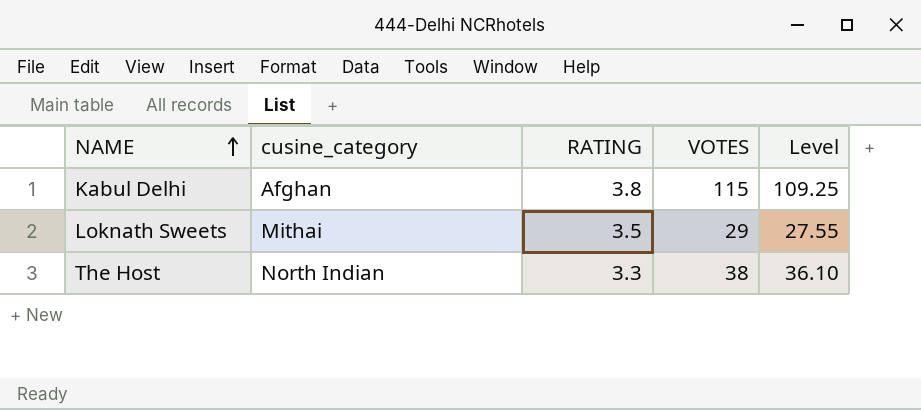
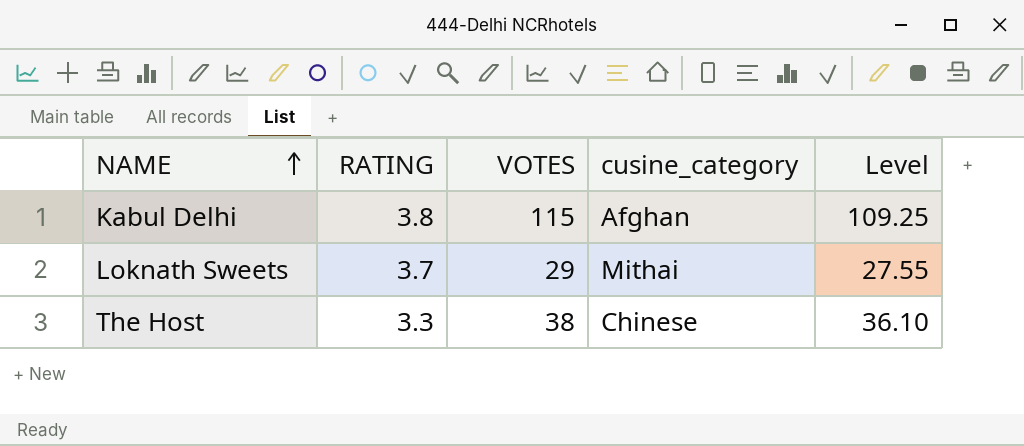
column cusine_category | position: 2 -> 4
Loknath Sweets | RATING: 3.5 -> 3.7
The Host | cusine_category: North Indian -> Chinese

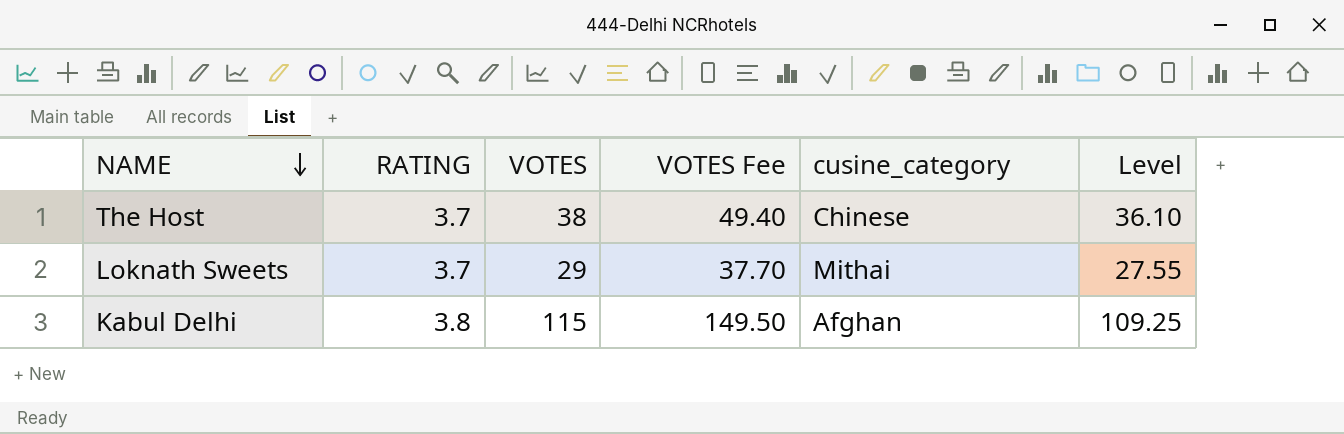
row order: NAME ascending -> NAME descending
column VOTES Fee | formula: none -> [VOTES] * 1.3
The Host | RATING: 3.3 -> 3.7

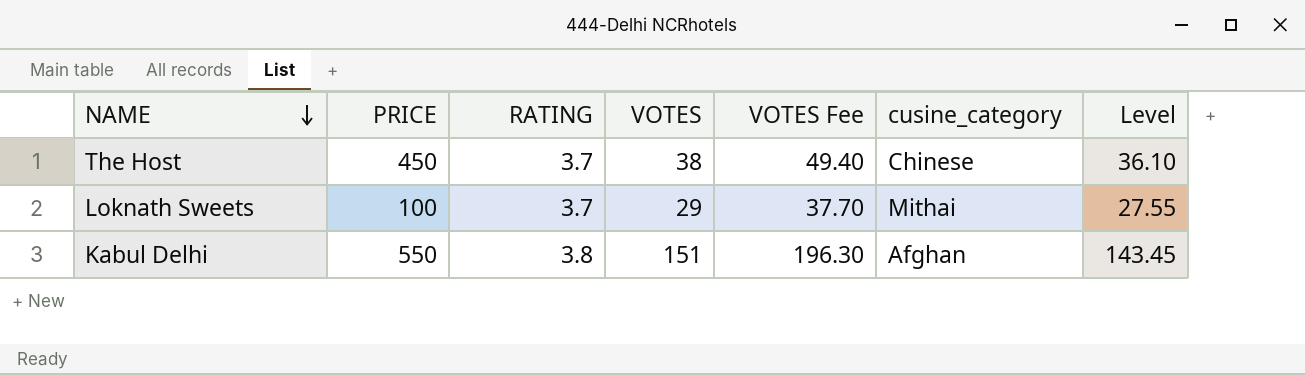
column PRICE | position: none -> 2
Kabul Delhi | VOTES: 115 -> 151
Kabul Delhi | VOTES Fee: 149.50 -> 196.30
Kabul Delhi | Level: 109.25 -> 143.45

